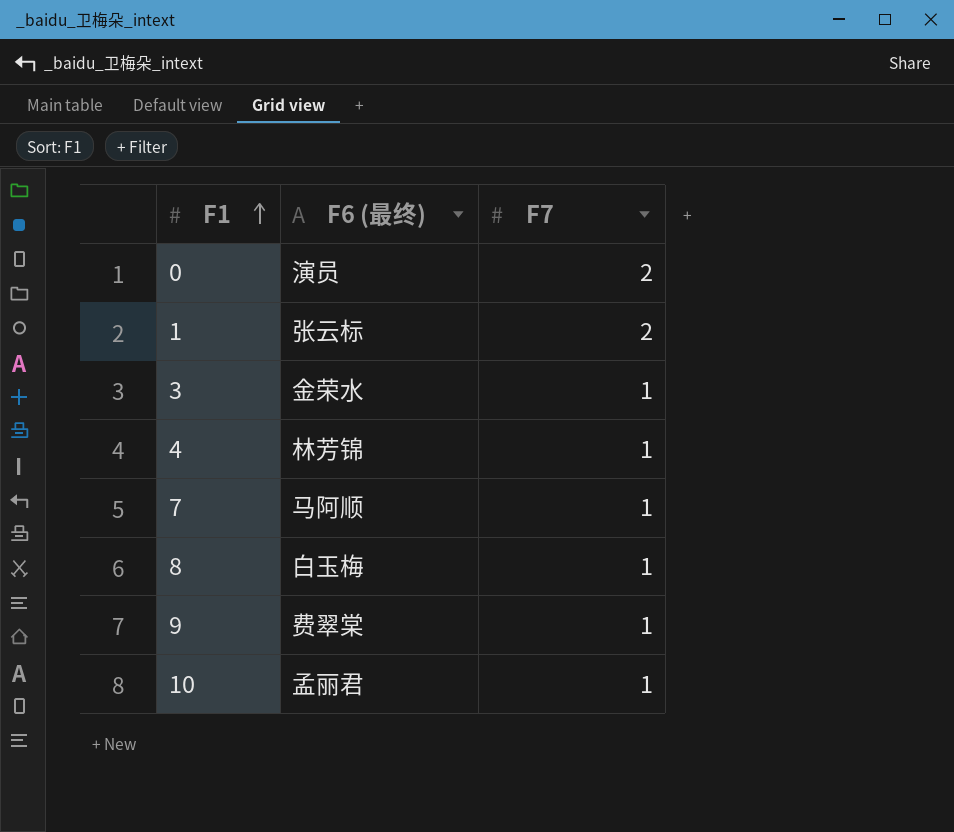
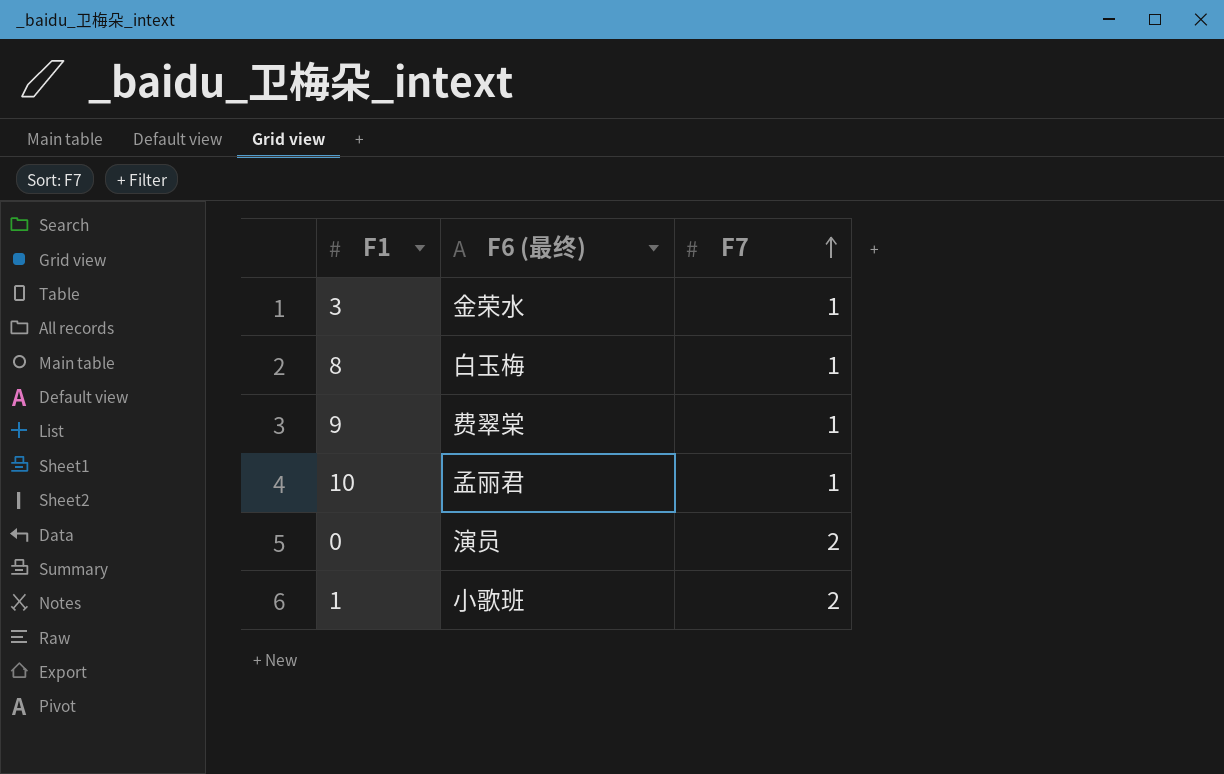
row order: F1 ascending -> F7 ascending
row 4: 林芳锦 | 1 -> none
row 7: 马阿顺 | 1 -> none
1 | F6 (最终): 张云标 -> 小歌班

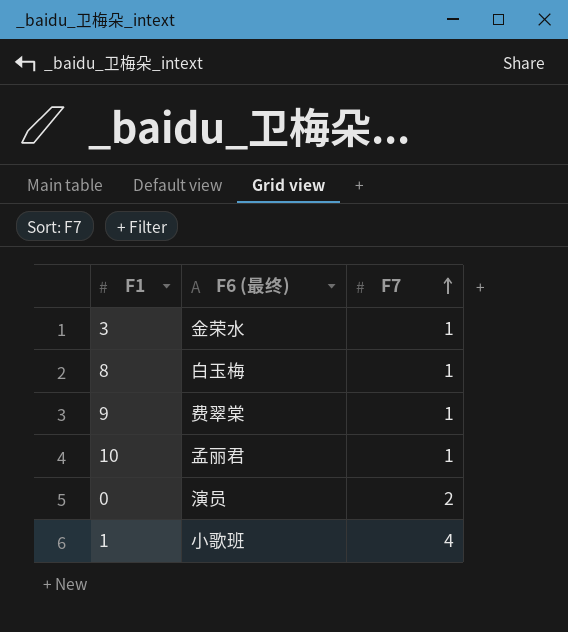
1 | F7: 2 -> 4

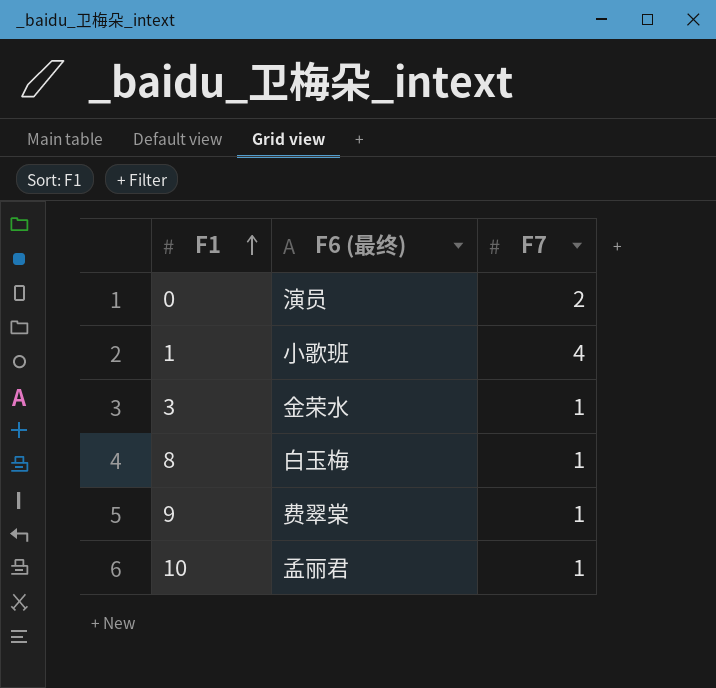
row order: F7 ascending -> F1 ascending

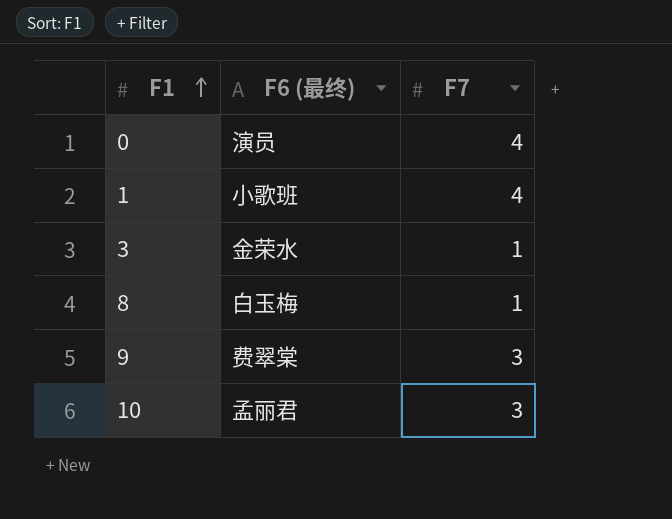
0 | F7: 2 -> 4
9 | F7: 1 -> 3
10 | F7: 1 -> 3

